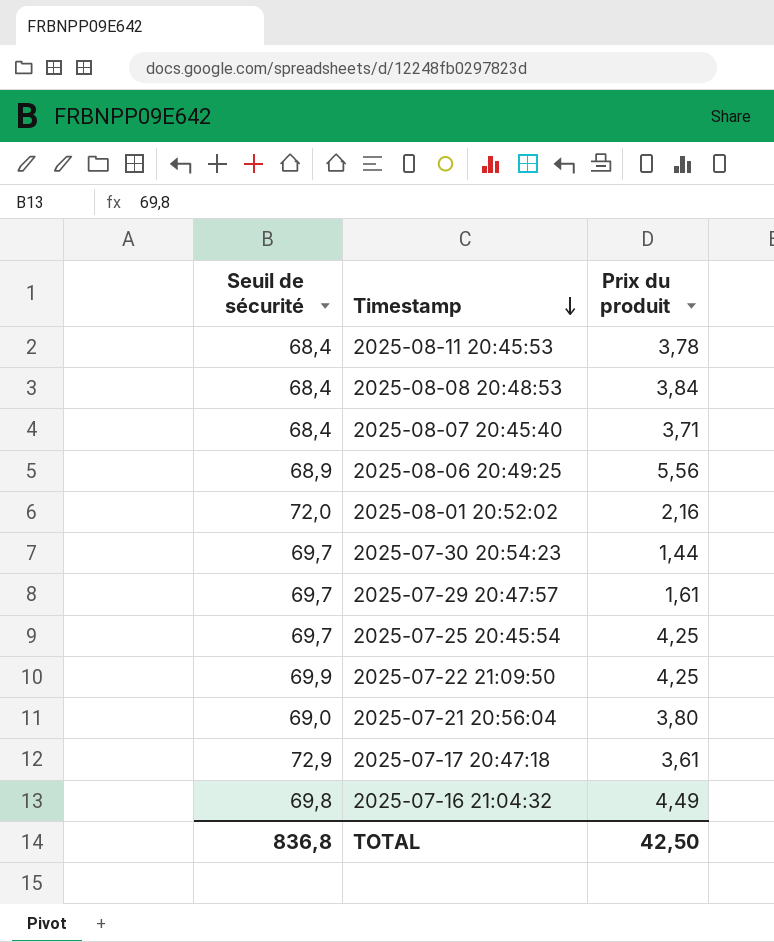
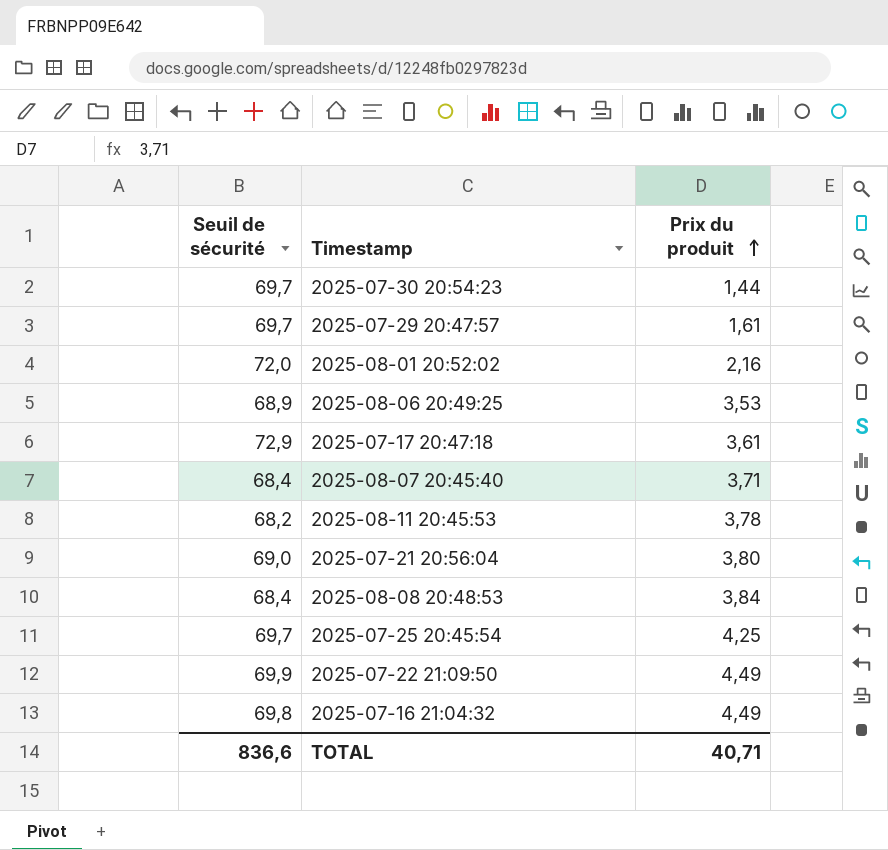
row order: Timestamp descending -> Prix du produit ascending
2025-08-06 20:49:25 | Prix du produit: 5,56 -> 3,53
2025-08-11 20:45:53 | Seuil de sécurité: 68,4 -> 68,2
2025-07-22 21:09:50 | Prix du produit: 4,25 -> 4,49
TOTAL | Seuil de sécurité: 836,8 -> 836,6
TOTAL | Prix du produit: 42,50 -> 40,71

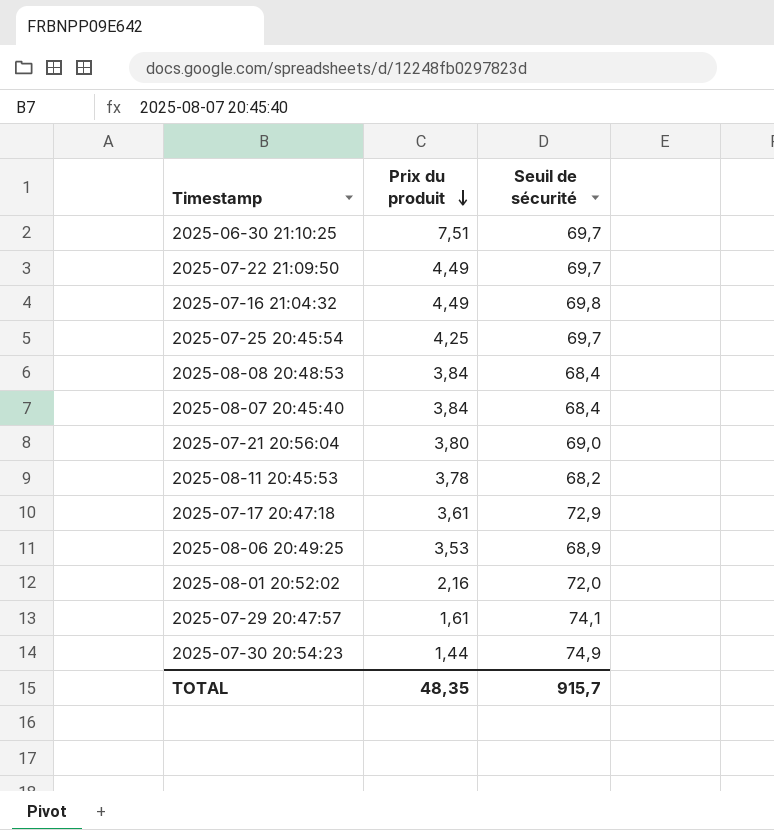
row order: Prix du produit ascending -> Prix du produit descending
column Seuil de sécurité | position: 1 -> 3
row 2025-06-30 21:10:25: none -> 7,51 | 69,7
2025-07-22 21:09:50 | Seuil de sécurité: 69,9 -> 69,7
2025-08-07 20:45:40 | Prix du produit: 3,71 -> 3,84
2025-07-29 20:47:57 | Seuil de sécurité: 69,7 -> 74,1
2025-07-30 20:54:23 | Seuil de sécurité: 69,7 -> 74,9
TOTAL | Prix du produit: 40,71 -> 48,35
TOTAL | Seuil de sécurité: 836,6 -> 915,7

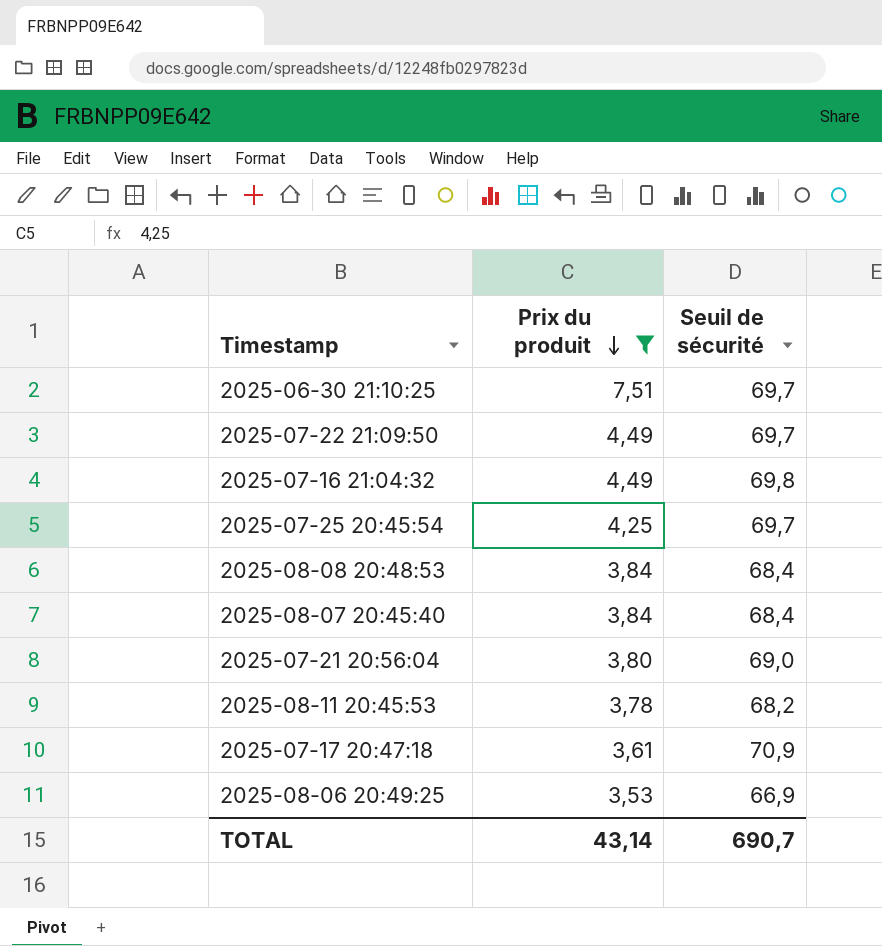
filter: none -> Prix du produit >= 3,53
2025-07-17 20:47:18 | Seuil de sécurité: 72,9 -> 70,9
2025-08-06 20:49:25 | Seuil de sécurité: 68,9 -> 66,9
TOTAL | Prix du produit: 48,35 -> 43,14
TOTAL | Seuil de sécurité: 915,7 -> 690,7

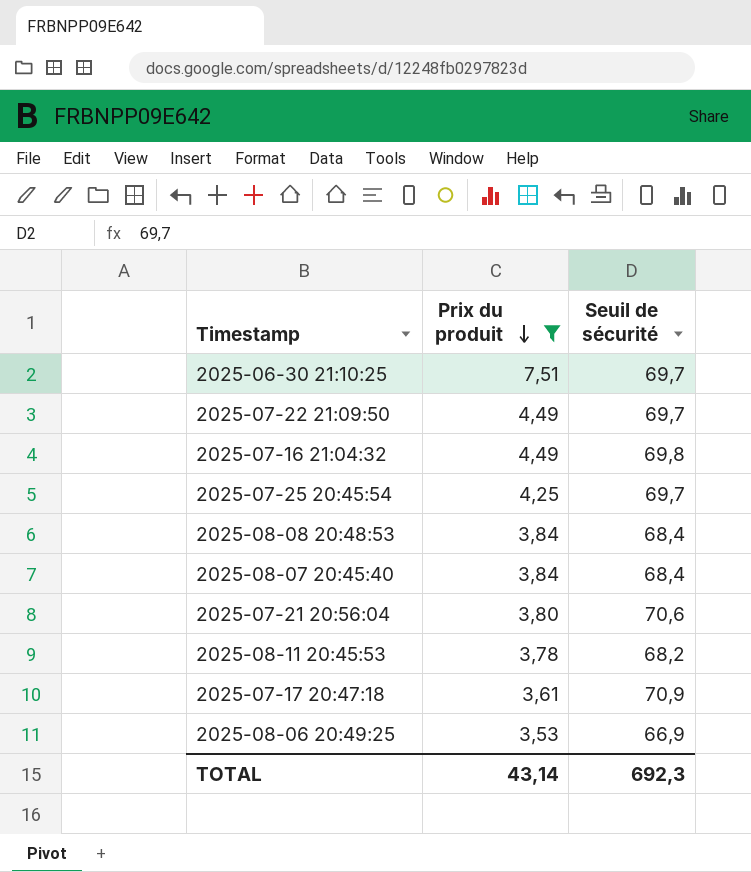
2025-07-21 20:56:04 | Seuil de sécurité: 69,0 -> 70,6
TOTAL | Seuil de sécurité: 690,7 -> 692,3

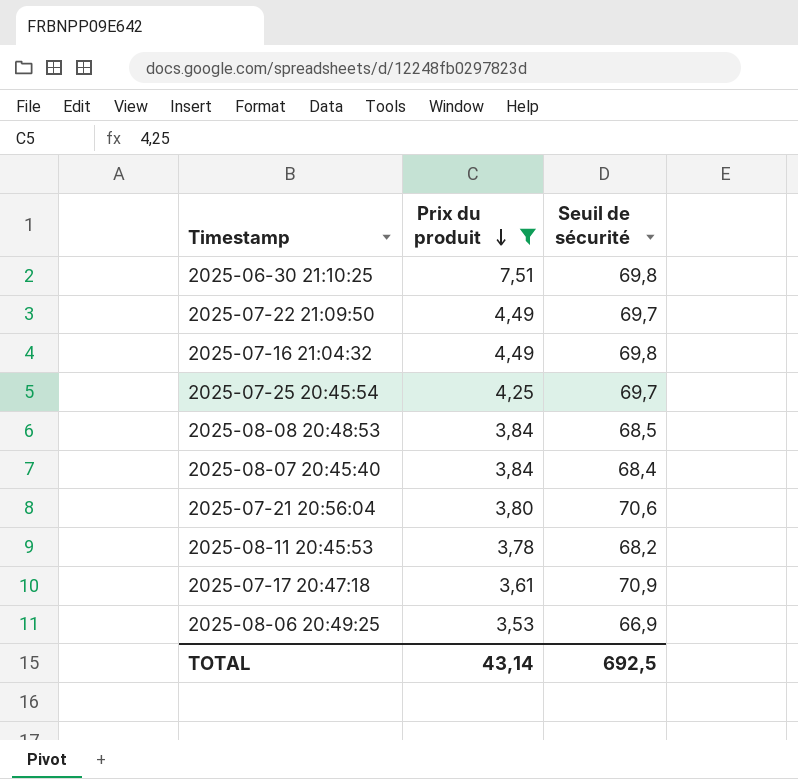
2025-06-30 21:10:25 | Seuil de sécurité: 69,7 -> 69,8
2025-08-08 20:48:53 | Seuil de sécurité: 68,4 -> 68,5
TOTAL | Seuil de sécurité: 692,3 -> 692,5

